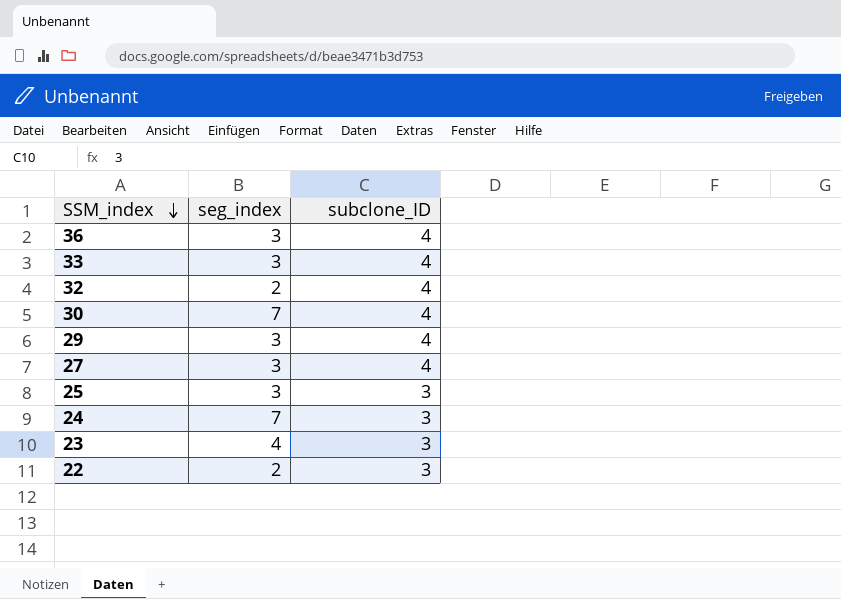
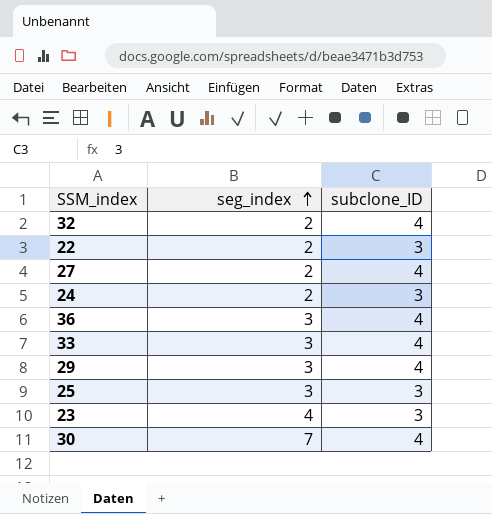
row order: SSM_index descending -> seg_index ascending
27 | seg_index: 3 -> 2
24 | seg_index: 7 -> 2

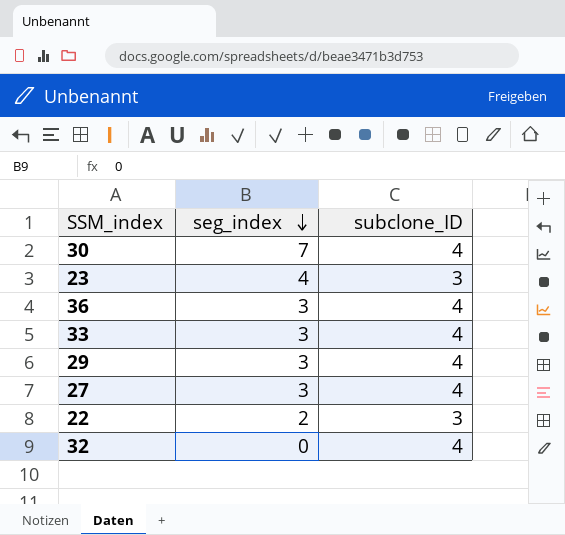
row order: seg_index ascending -> seg_index descending
row 24: 2 | 3 -> none
row 25: 3 | 3 -> none
27 | seg_index: 2 -> 3
32 | seg_index: 2 -> 0

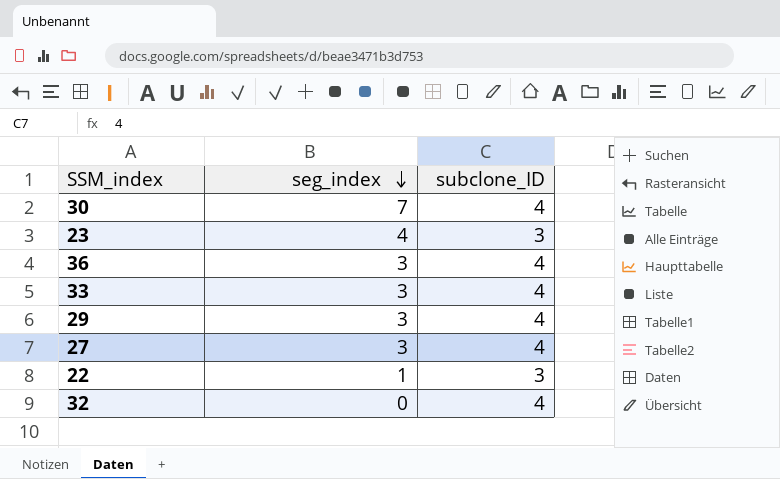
22 | seg_index: 2 -> 1

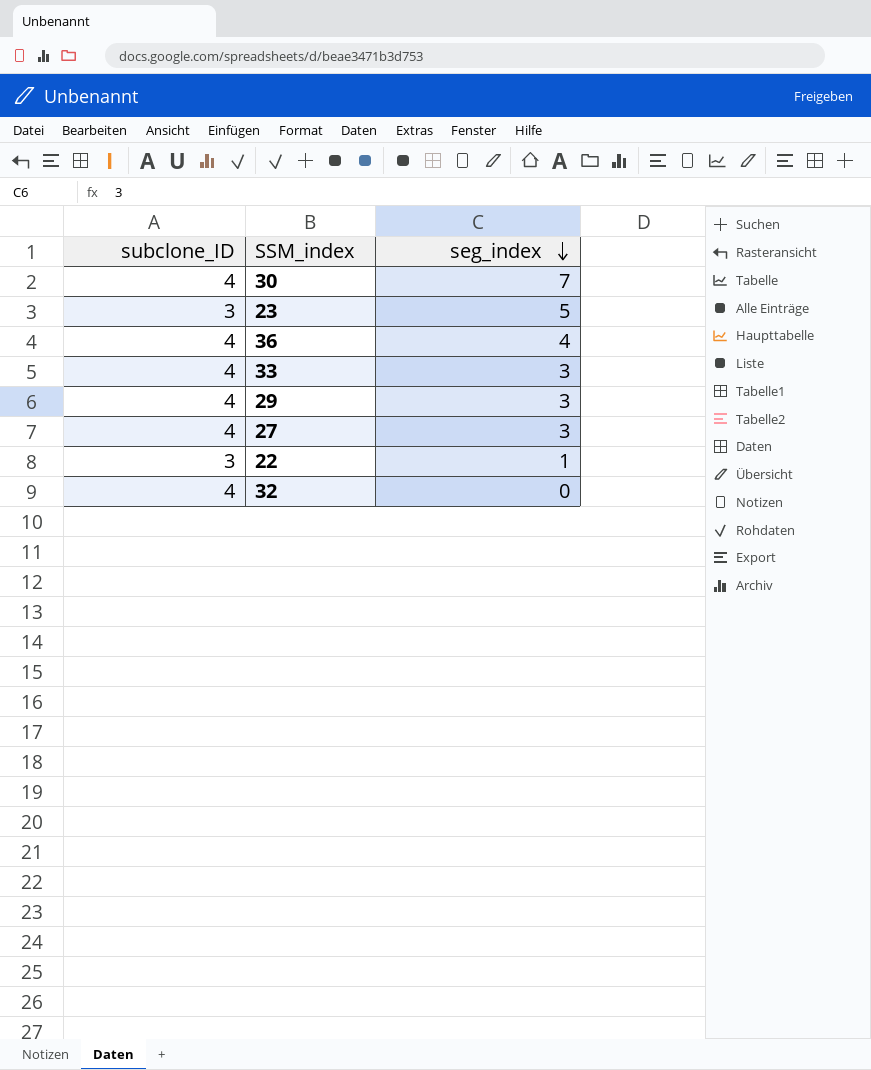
column subclone_ID | position: 3 -> 1
23 | seg_index: 4 -> 5
36 | seg_index: 3 -> 4

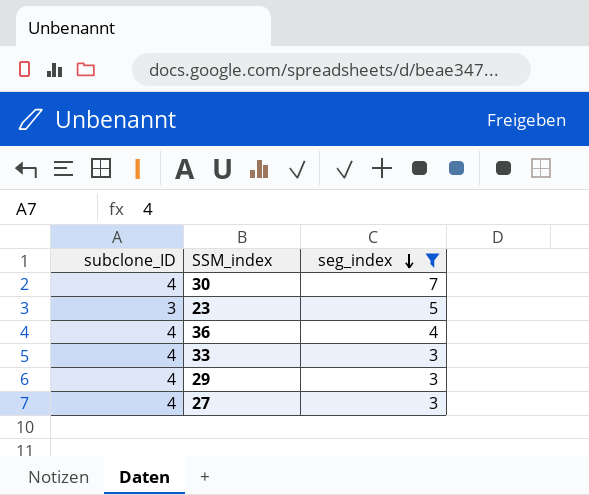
filter: none -> seg_index >= 3

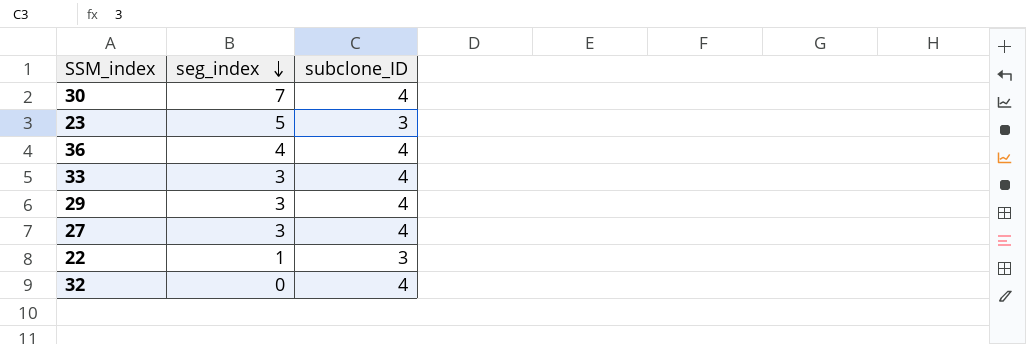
filter: seg_index >= 3 -> none
column subclone_ID | position: 1 -> 3

